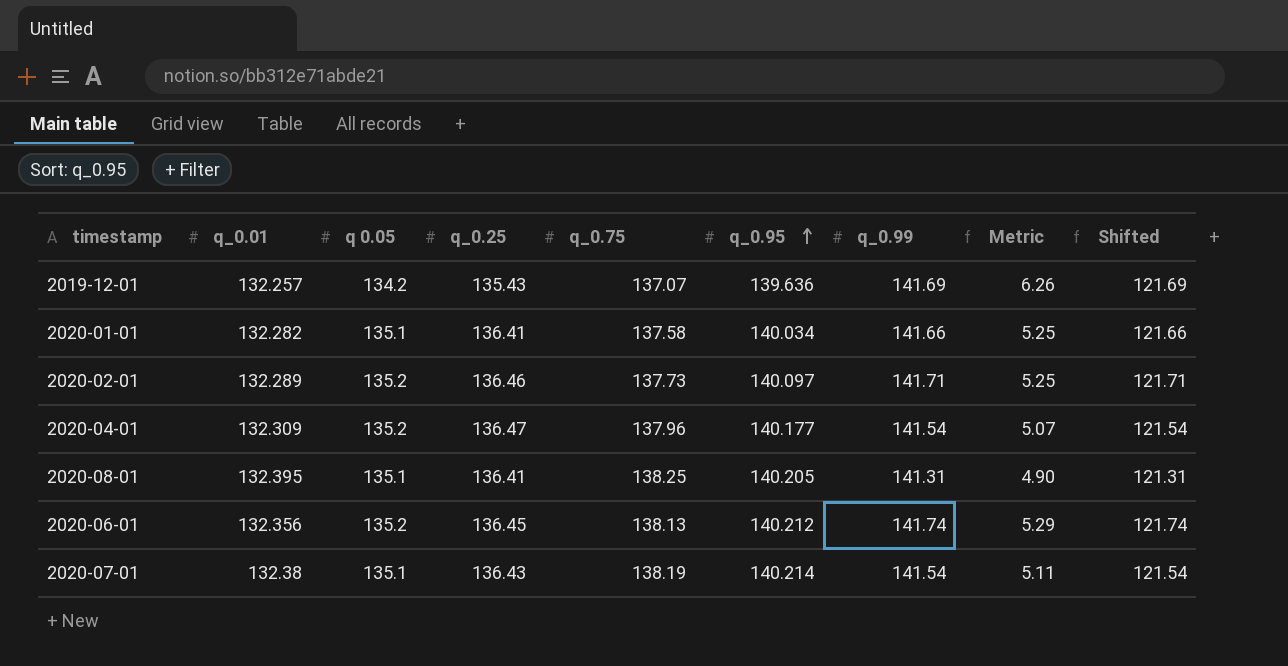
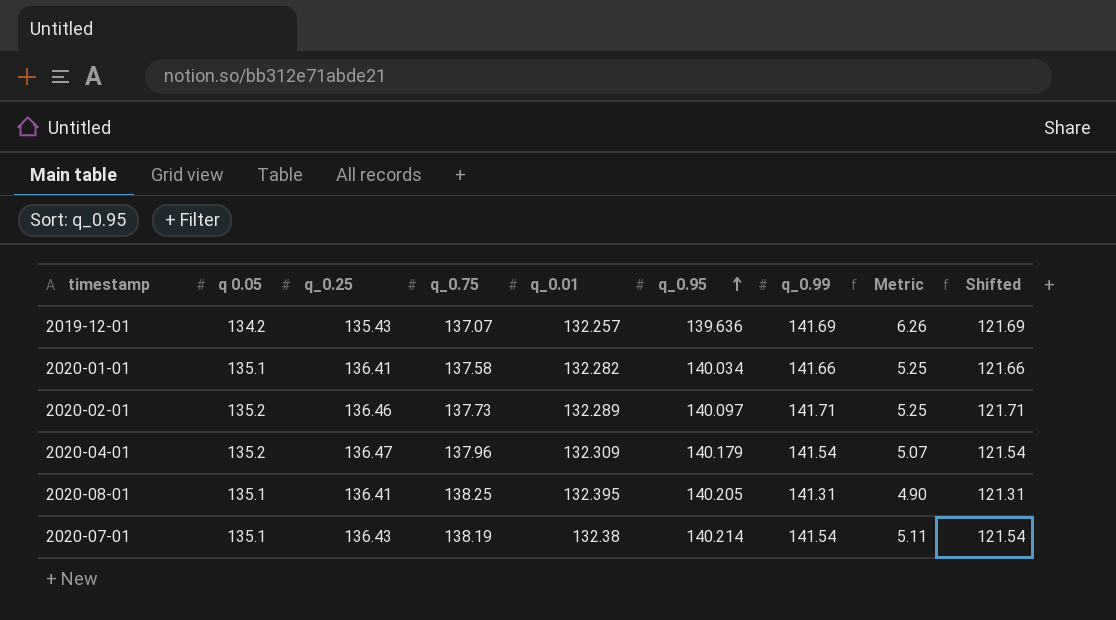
column q_0.01 | position: 2 -> 5
row 2020-06-01: 132.356 | 135.2 | 136.45 | 138.13 | 140.212 | 141.74 | 5.29 | 121.74 -> none
2020-04-01 | q_0.95: 140.177 -> 140.179

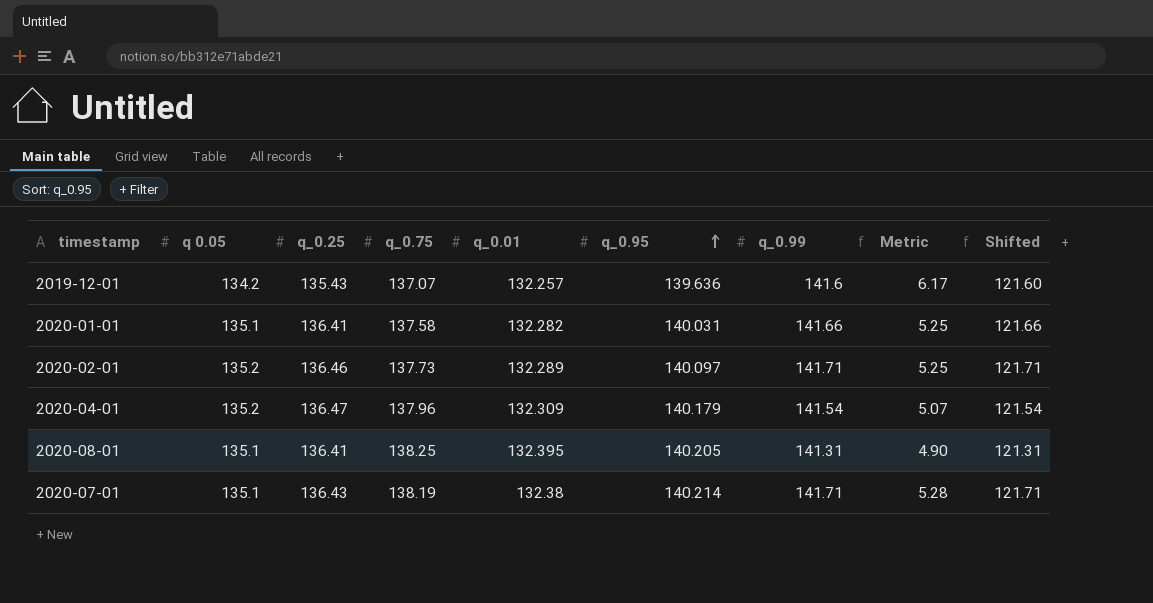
2019-12-01 | q_0.99: 141.69 -> 141.6
2019-12-01 | Metric: 6.26 -> 6.17
2019-12-01 | Shifted: 121.69 -> 121.60
2020-01-01 | q_0.95: 140.034 -> 140.031
2020-07-01 | q_0.99: 141.54 -> 141.71
2020-07-01 | Metric: 5.11 -> 5.28
2020-07-01 | Shifted: 121.54 -> 121.71

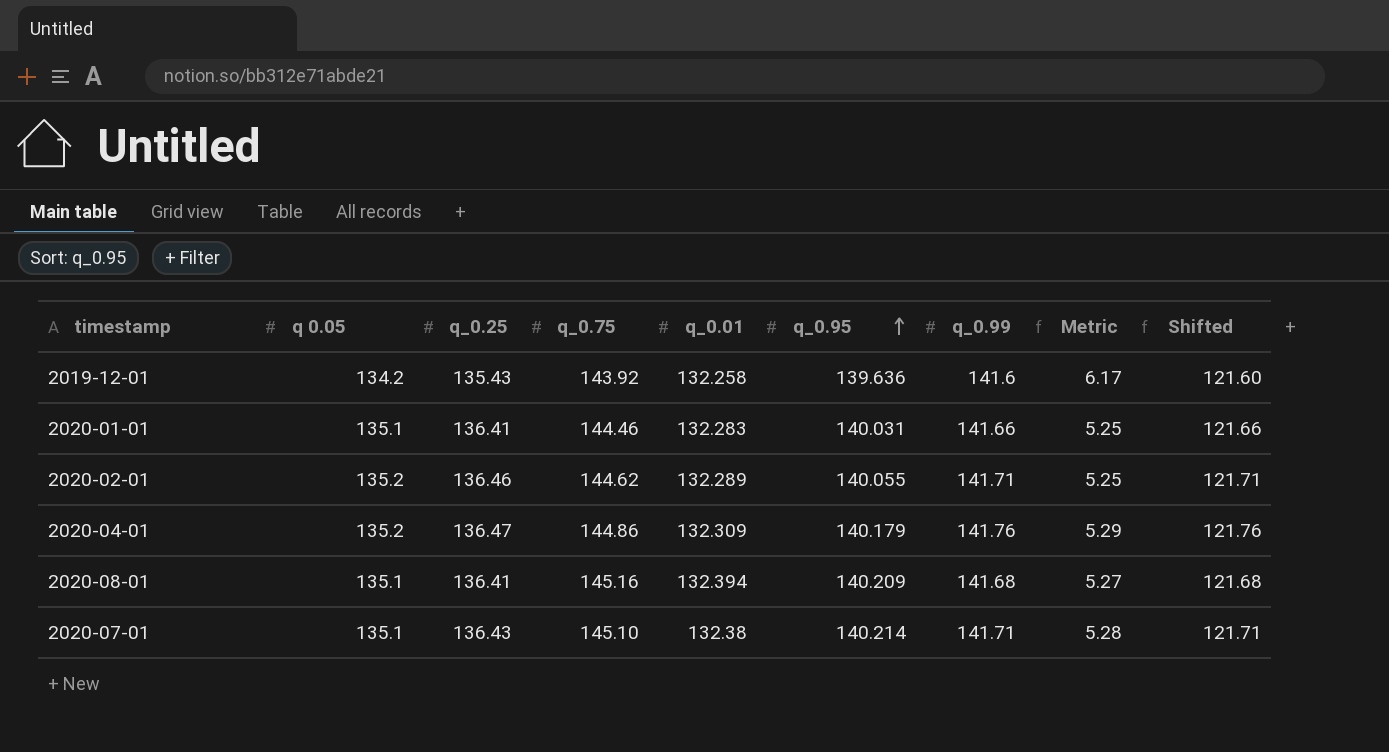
2019-12-01 | q_0.75: 137.07 -> 143.92
2019-12-01 | q_0.01: 132.257 -> 132.258
2020-01-01 | q_0.75: 137.58 -> 144.46
2020-01-01 | q_0.01: 132.282 -> 132.283
2020-02-01 | q_0.75: 137.73 -> 144.62
2020-02-01 | q_0.95: 140.097 -> 140.055
2020-04-01 | q_0.75: 137.96 -> 144.86
2020-04-01 | q_0.99: 141.54 -> 141.76
2020-04-01 | Metric: 5.07 -> 5.29
2020-04-01 | Shifted: 121.54 -> 121.76
2020-08-01 | q_0.75: 138.25 -> 145.16
2020-08-01 | q_0.01: 132.395 -> 132.394
2020-08-01 | q_0.95: 140.205 -> 140.209
2020-08-01 | q_0.99: 141.31 -> 141.68
2020-08-01 | Metric: 4.90 -> 5.27
2020-08-01 | Shifted: 121.31 -> 121.68
2020-07-01 | q_0.75: 138.19 -> 145.10

